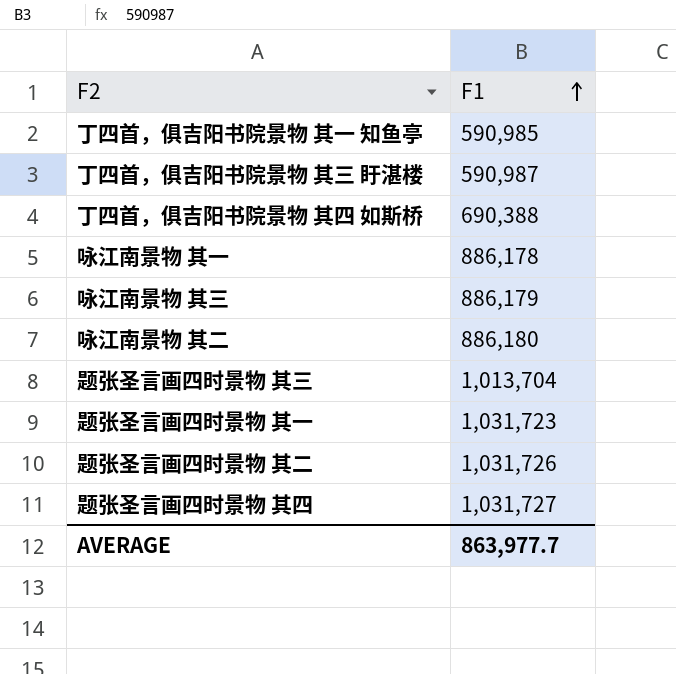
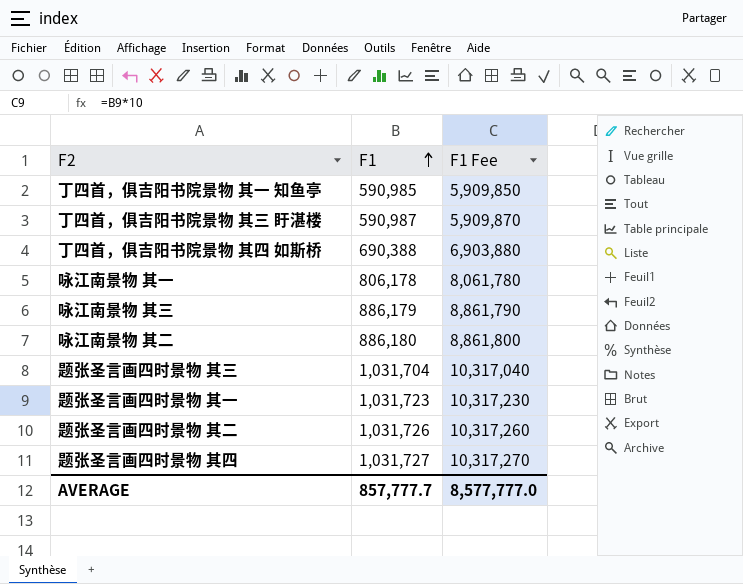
column F1 Fee | formula: none -> [F1] * 10
咏江南景物 其一 | F1: 886,178 -> 806,178
题张圣言画四时景物 其三 | F1: 1,013,704 -> 1,031,704
AVERAGE | F1: 863,977.7 -> 857,777.7

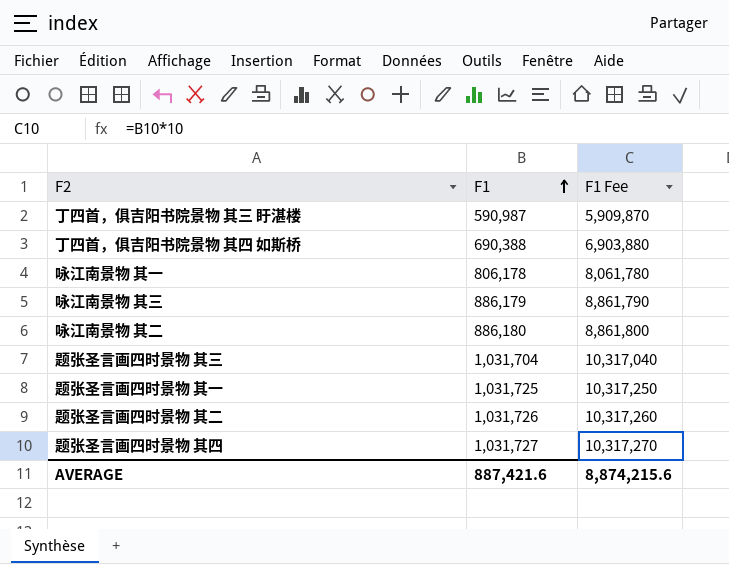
row 丁四首，俱吉阳书院景物 其一 知鱼亭: 590,985 | 5,909,850 -> none
题张圣言画四时景物 其一 | F1: 1,031,723 -> 1,031,725
题张圣言画四时景物 其一 | F1 Fee: 10,317,230 -> 10,317,250
AVERAGE | F1: 857,777.7 -> 887,421.6
AVERAGE | F1 Fee: 8,577,777.0 -> 8,874,215.6

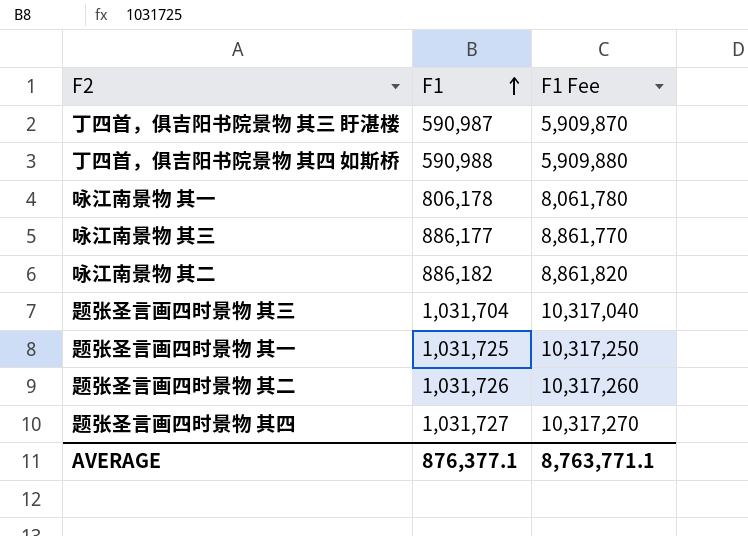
丁四首，俱吉阳书院景物 其四 如斯桥 | F1: 690,388 -> 590,988
丁四首，俱吉阳书院景物 其四 如斯桥 | F1 Fee: 6,903,880 -> 5,909,880
咏江南景物 其三 | F1: 886,179 -> 886,177
咏江南景物 其三 | F1 Fee: 8,861,790 -> 8,861,770
咏江南景物 其二 | F1: 886,180 -> 886,182
咏江南景物 其二 | F1 Fee: 8,861,800 -> 8,861,820
AVERAGE | F1: 887,421.6 -> 876,377.1
AVERAGE | F1 Fee: 8,874,215.6 -> 8,763,771.1

